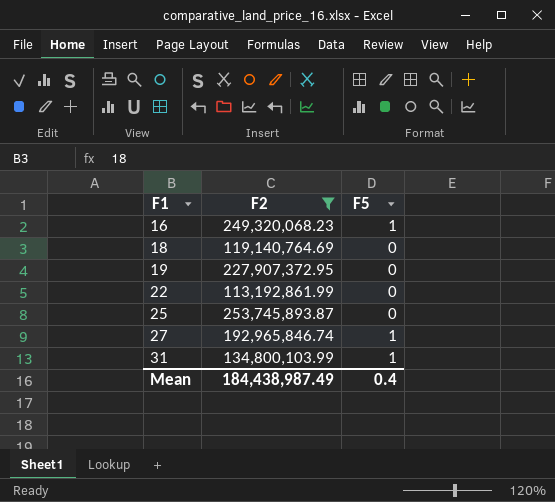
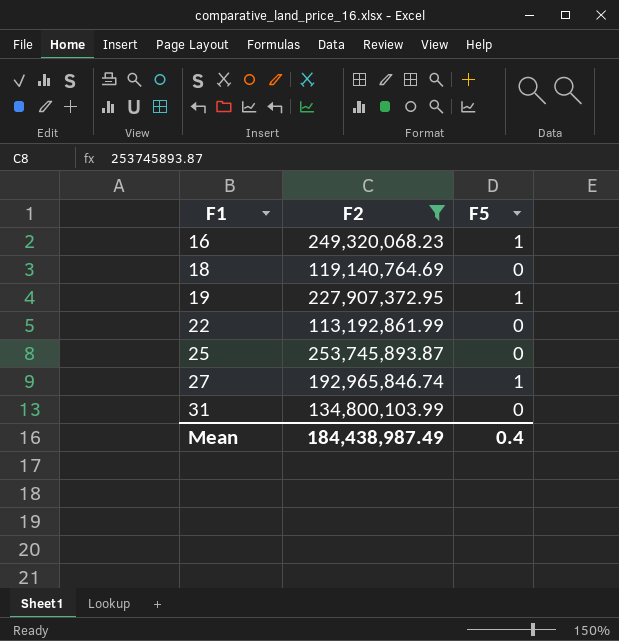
19 | F5: 0 -> 1
31 | F5: 1 -> 0

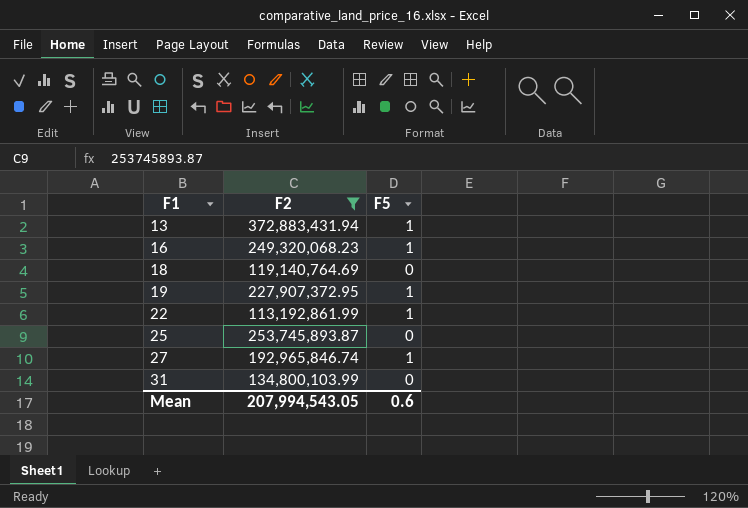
row 13: none -> 372,883,431.94 | 1
22 | F5: 0 -> 1
Mean | F2: 184,438,987.49 -> 207,994,543.05
Mean | F5: 0.4 -> 0.6

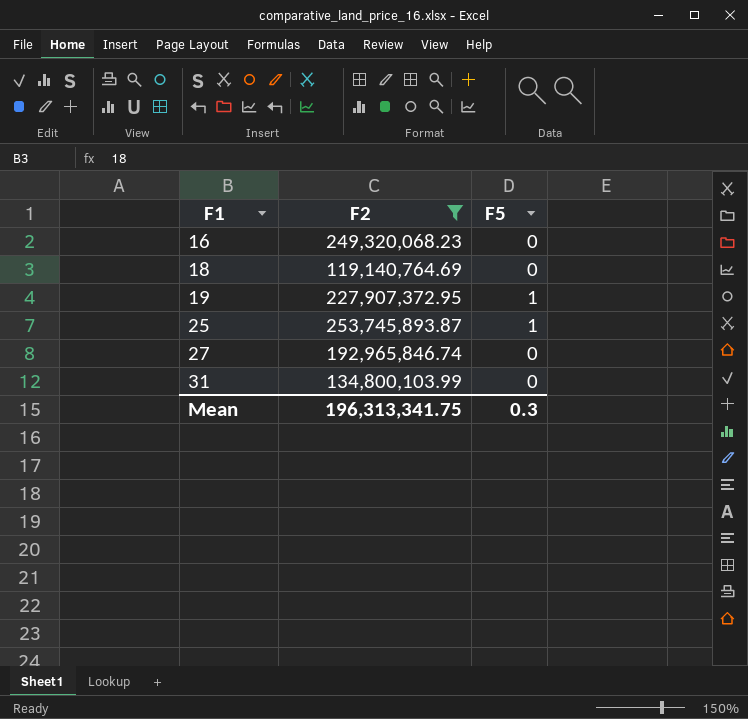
row 13: 372,883,431.94 | 1 -> none
row 22: 113,192,861.99 | 1 -> none
16 | F5: 1 -> 0
25 | F5: 0 -> 1
27 | F5: 1 -> 0
Mean | F2: 207,994,543.05 -> 196,313,341.75
Mean | F5: 0.6 -> 0.3

